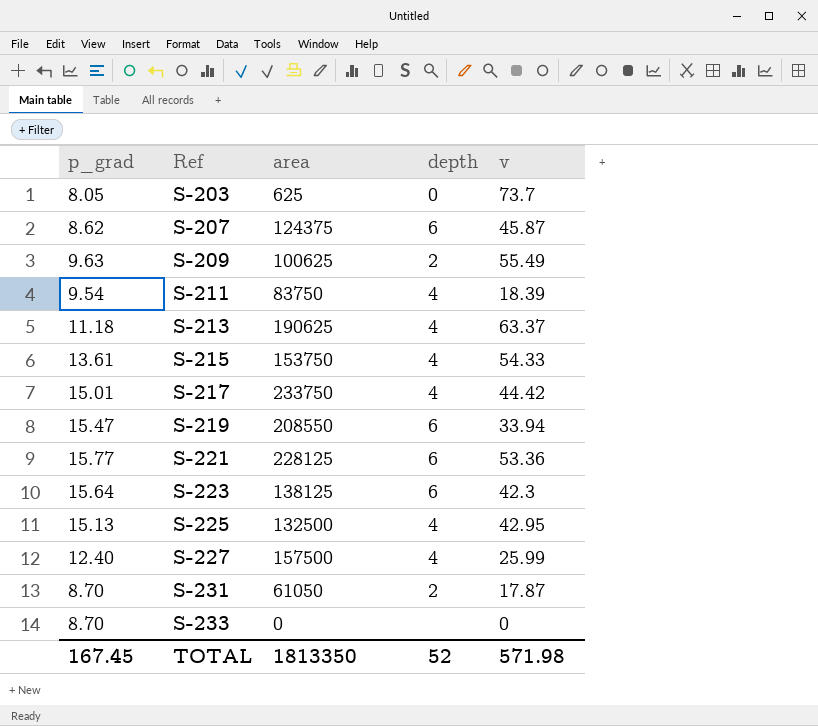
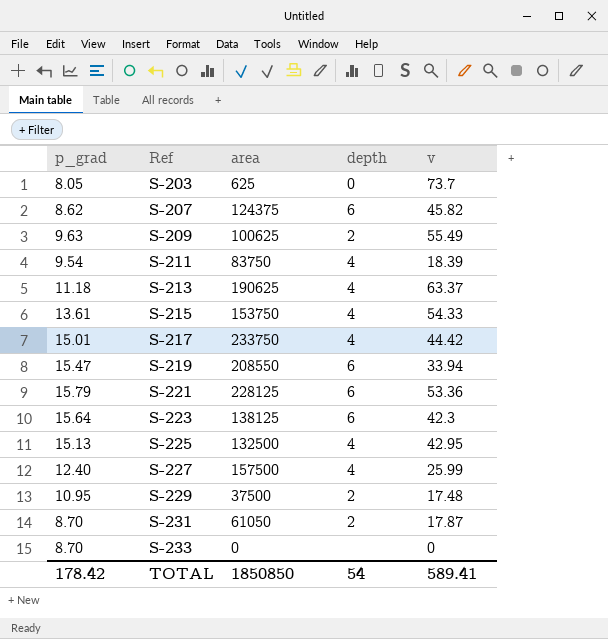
S-207 | v: 45.87 -> 45.82
S-221 | p_grad: 15.77 -> 15.79
row S-229: none -> 10.95 | 37500 | 2 | 17.48
TOTAL | p_grad: 167.45 -> 178.42
TOTAL | area: 1813350 -> 1850850
TOTAL | depth: 52 -> 54
TOTAL | v: 571.98 -> 589.41

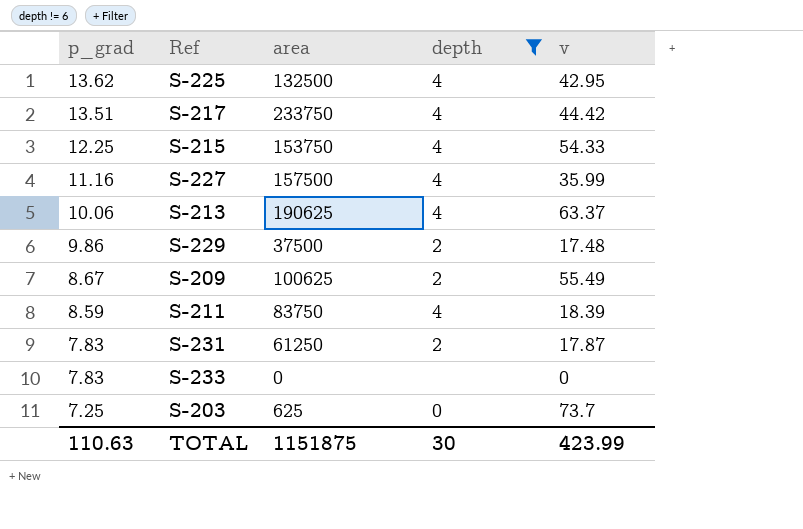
filter: none -> depth != 6
row order: Ref ascending -> p_grad descending
S-225 | p_grad: 15.13 -> 13.62
S-217 | p_grad: 15.01 -> 13.51
S-215 | p_grad: 13.61 -> 12.25
S-227 | p_grad: 12.40 -> 11.16
S-227 | v: 25.99 -> 35.99
S-213 | p_grad: 11.18 -> 10.06
S-229 | p_grad: 10.95 -> 9.86
S-209 | p_grad: 9.63 -> 8.67
S-211 | p_grad: 9.54 -> 8.59
S-231 | p_grad: 8.70 -> 7.83
S-231 | area: 61050 -> 61250
S-233 | p_grad: 8.70 -> 7.83
S-203 | p_grad: 8.05 -> 7.25
TOTAL | p_grad: 178.42 -> 110.63
TOTAL | area: 1850850 -> 1151875
TOTAL | depth: 54 -> 30
TOTAL | v: 589.41 -> 423.99

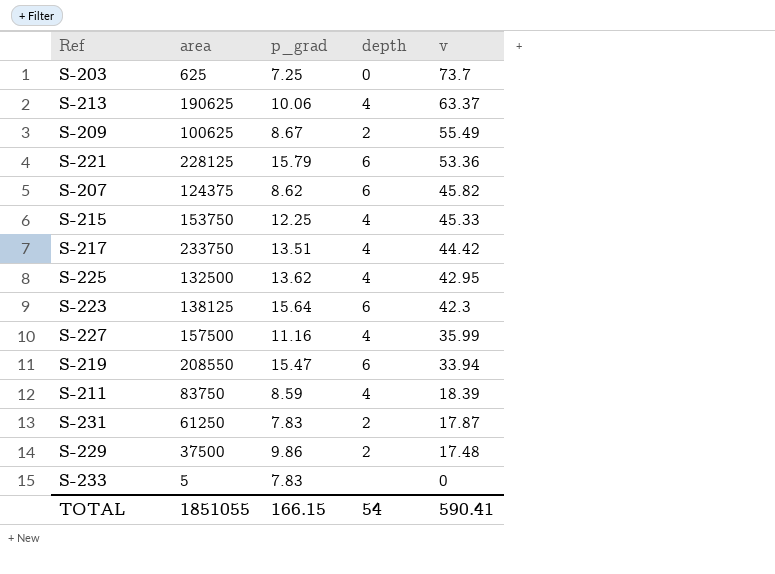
filter: depth != 6 -> none
row order: p_grad descending -> v descending
column p_grad | position: 1 -> 3
S-215 | v: 54.33 -> 45.33
S-233 | area: 0 -> 5
TOTAL | area: 1151875 -> 1851055
TOTAL | p_grad: 110.63 -> 166.15
TOTAL | depth: 30 -> 54
TOTAL | v: 423.99 -> 590.41

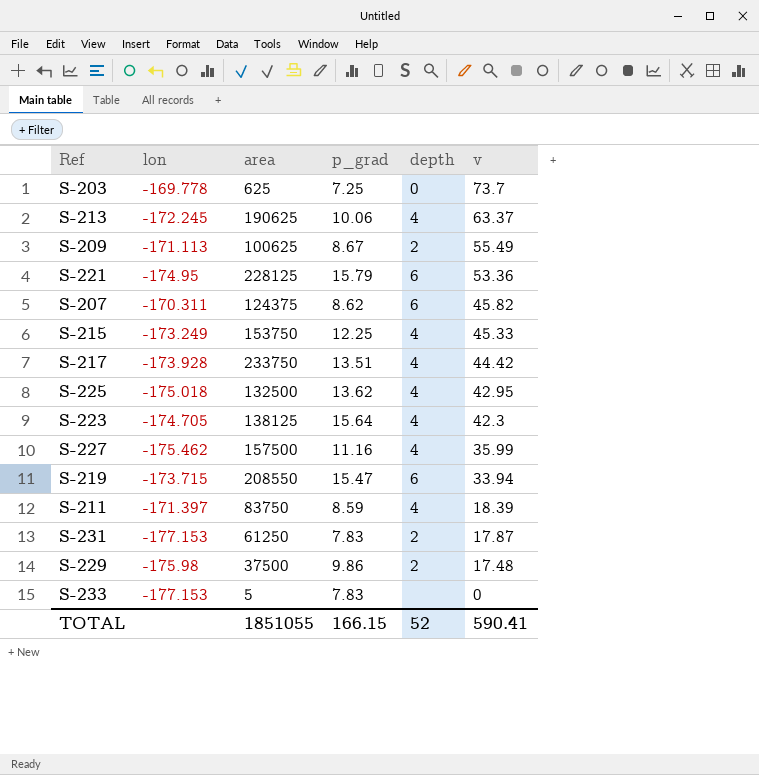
column lon | position: none -> 2
S-223 | depth: 6 -> 4
TOTAL | depth: 54 -> 52

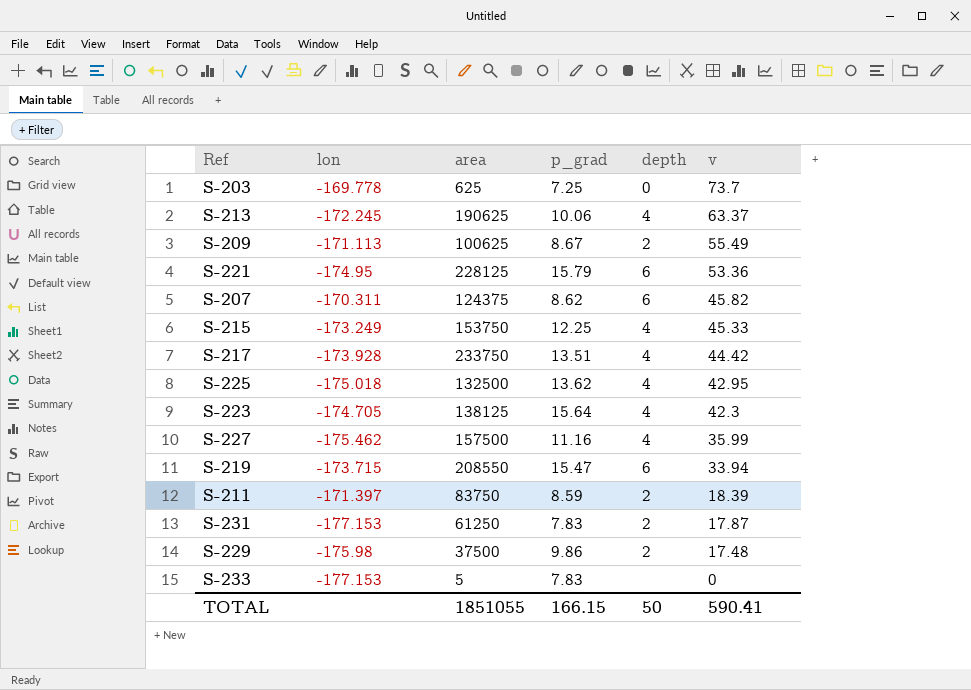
S-211 | depth: 4 -> 2
TOTAL | depth: 52 -> 50

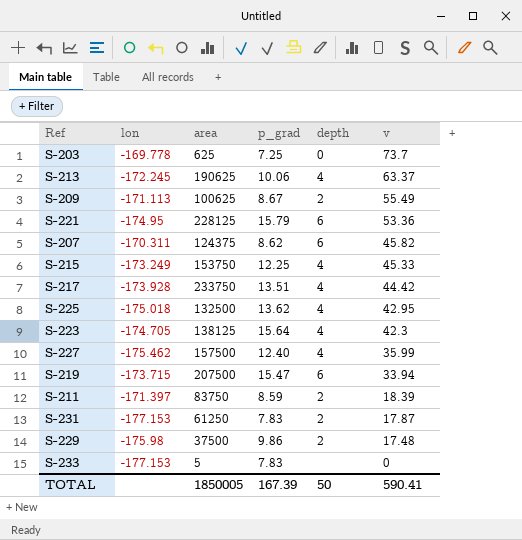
S-227 | p_grad: 11.16 -> 12.40
S-219 | area: 208550 -> 207500
TOTAL | area: 1851055 -> 1850005
TOTAL | p_grad: 166.15 -> 167.39

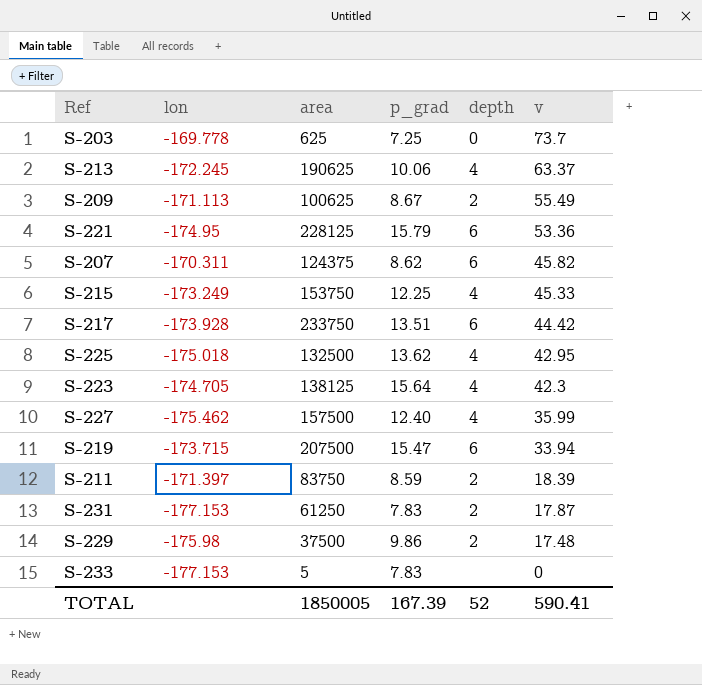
S-217 | depth: 4 -> 6
TOTAL | depth: 50 -> 52

